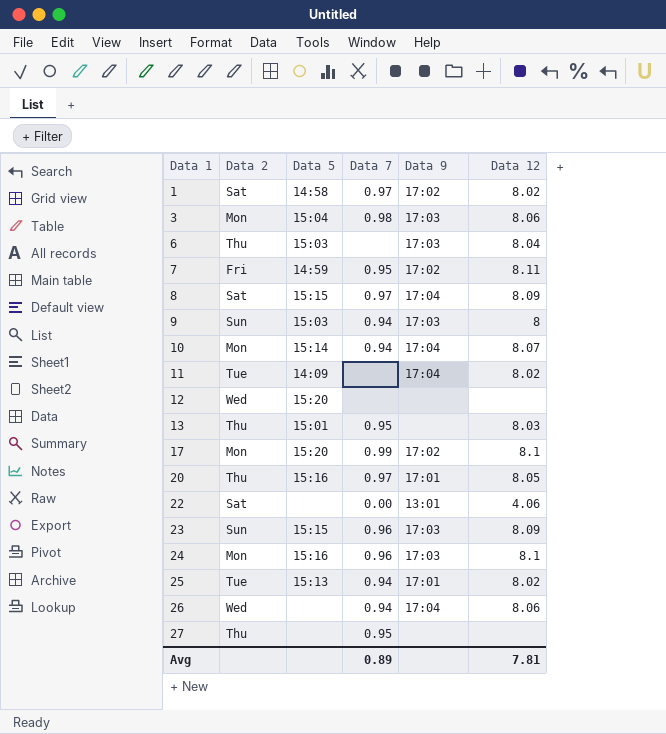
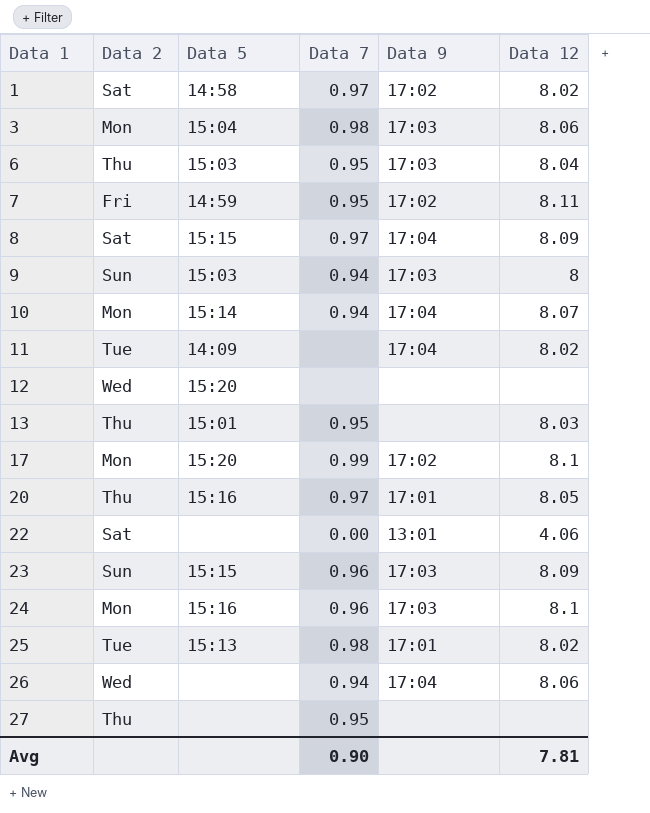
6 | Data 7: none -> 0.95
25 | Data 7: 0.94 -> 0.98
Avg | Data 7: 0.89 -> 0.90

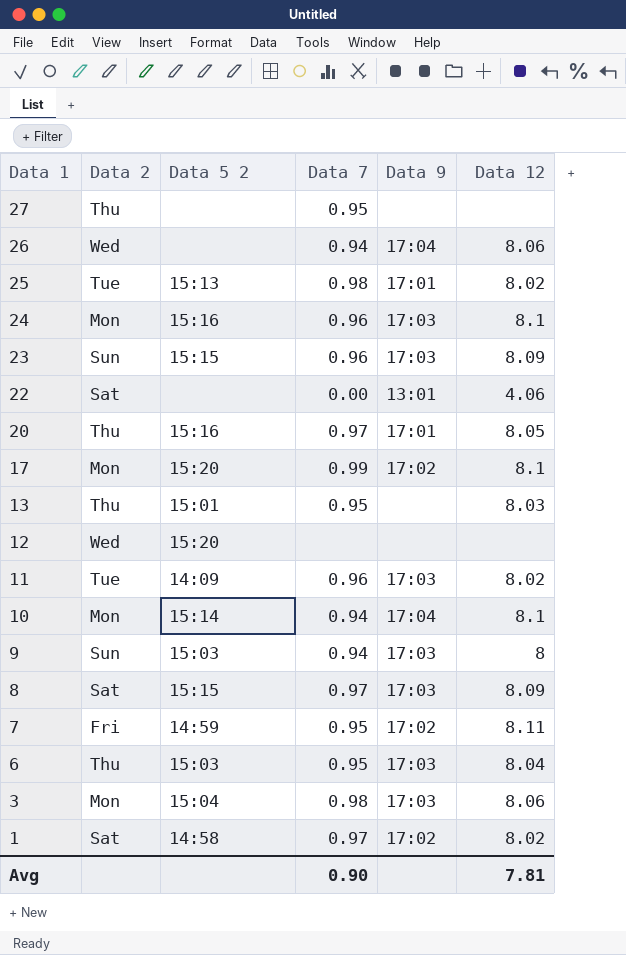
row order: Data 1 ascending -> Data 1 descending
column name: Data 5 -> Data 5 2
11 | Data 7: none -> 0.96
11 | Data 9: 17:04 -> 17:03
10 | Data 12: 8.07 -> 8.1
8 | Data 9: 17:04 -> 17:03

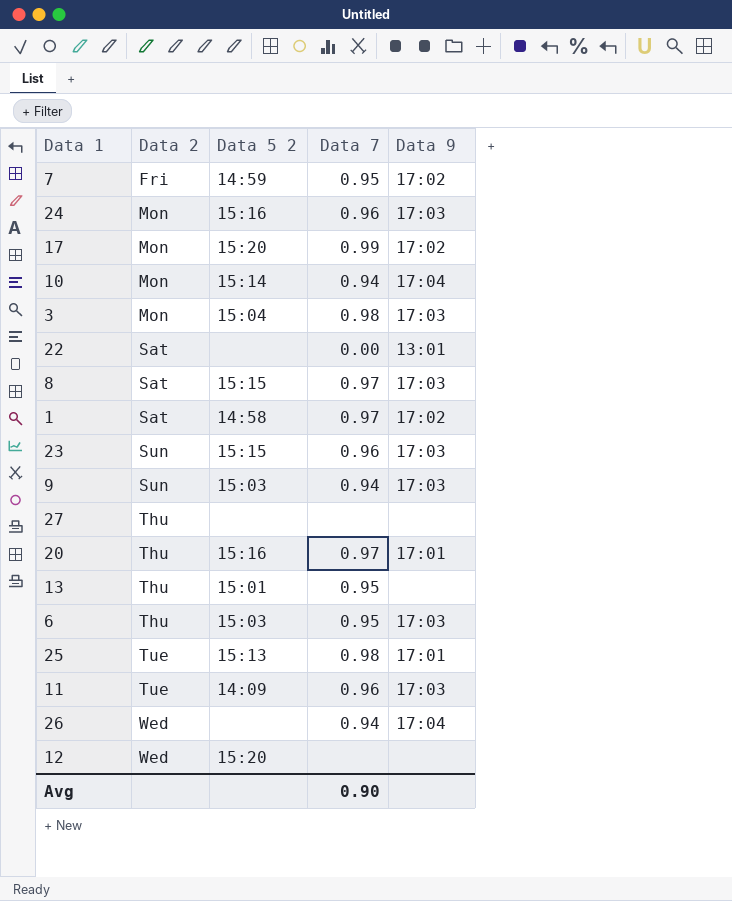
row order: Data 1 descending -> Data 2 ascending
column Data 12 | position: 6 -> none
27 | Data 7: 0.95 -> none

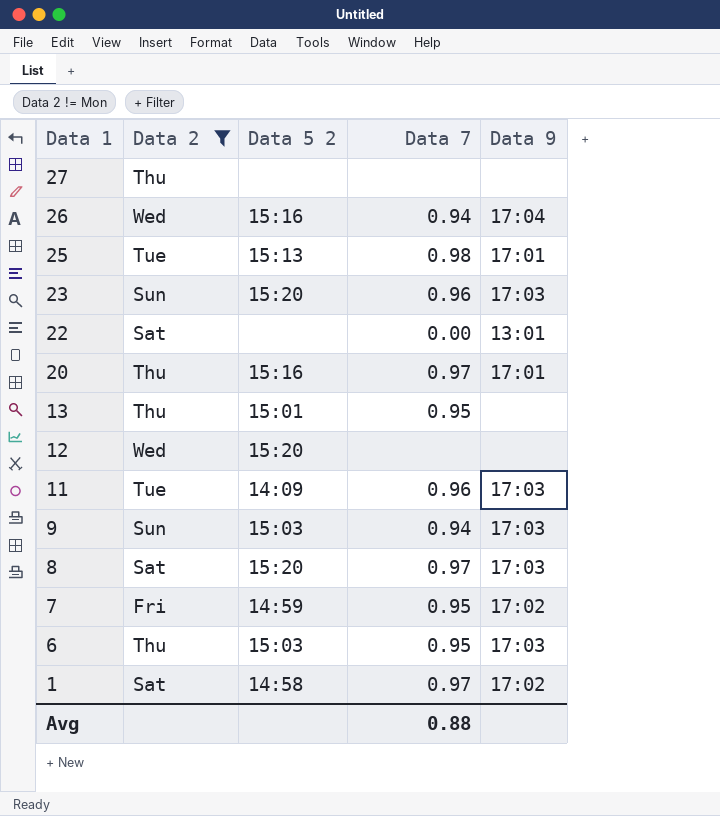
filter: none -> Data 2 != Mon
row order: Data 2 ascending -> Data 1 descending
26 | Data 5 2: none -> 15:16
23 | Data 5 2: 15:15 -> 15:20
8 | Data 5 2: 15:15 -> 15:20
Avg | Data 7: 0.90 -> 0.88

